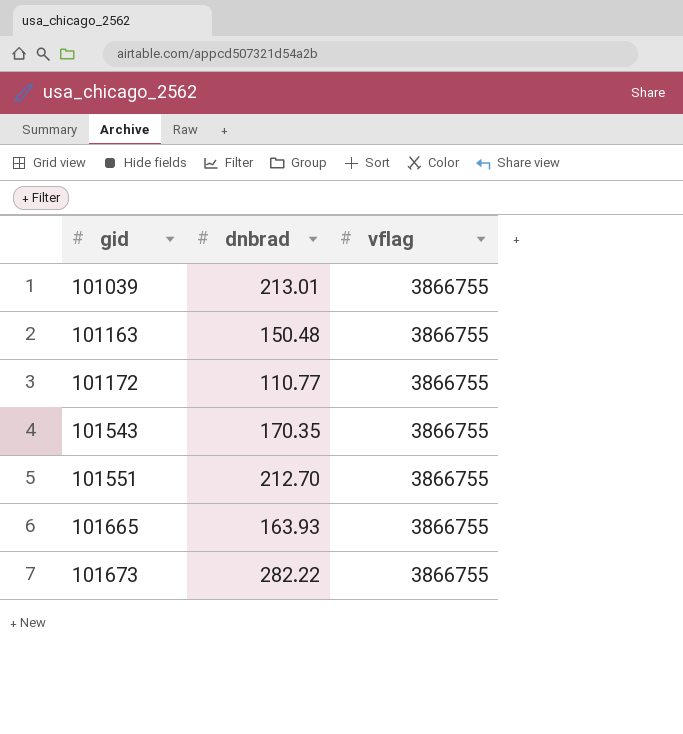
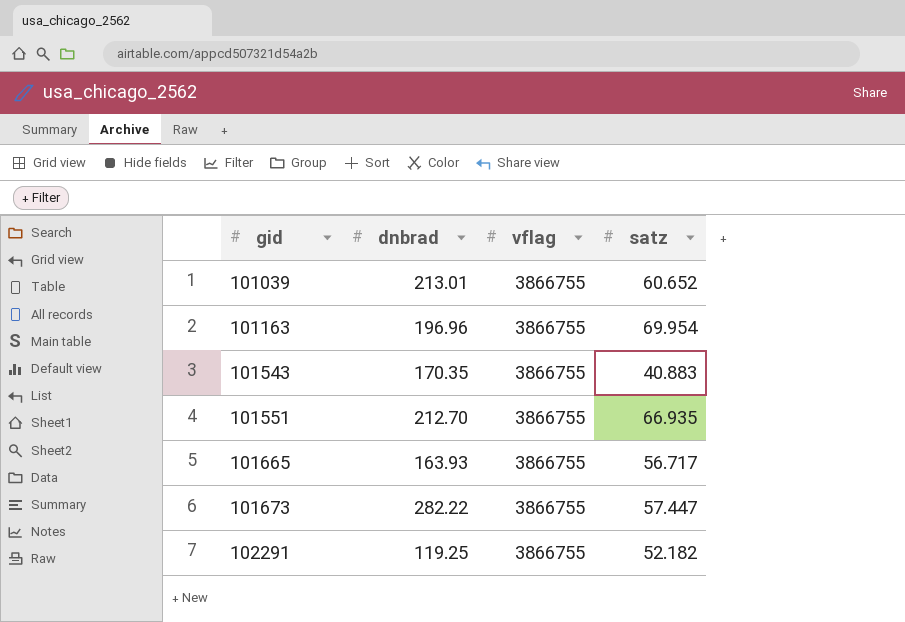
column satz | position: none -> 4
row 101172: 110.77 | 3866755 -> none
101163 | dnbrad: 150.48 -> 196.96
row 102291: none -> 119.25 | 3866755 | 52.182

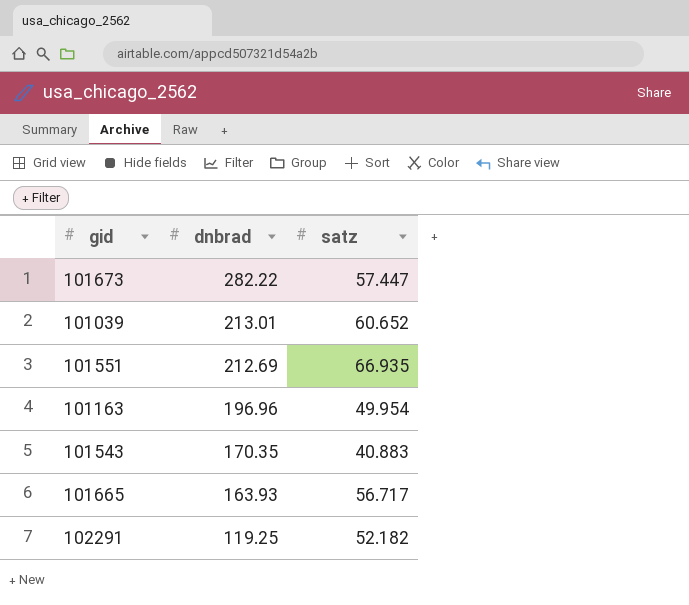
row order: gid ascending -> dnbrad descending
column vflag | position: 3 -> none
101551 | dnbrad: 212.70 -> 212.69
101163 | satz: 69.954 -> 49.954

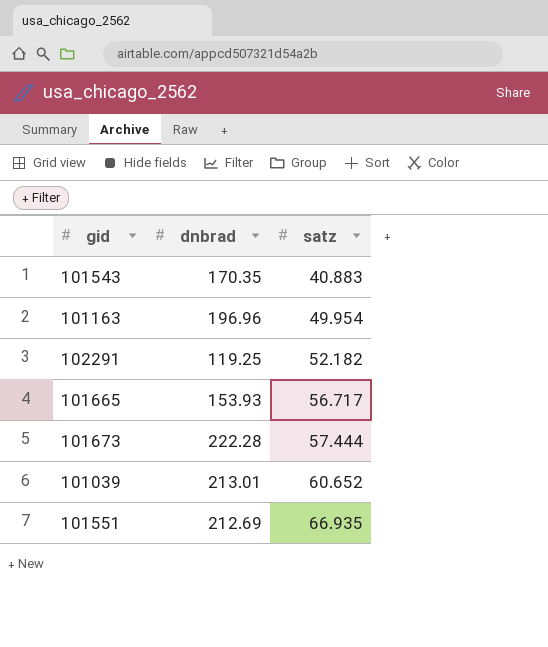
row order: dnbrad descending -> satz ascending
101665 | dnbrad: 163.93 -> 153.93
101673 | dnbrad: 282.22 -> 222.28
101673 | satz: 57.447 -> 57.444

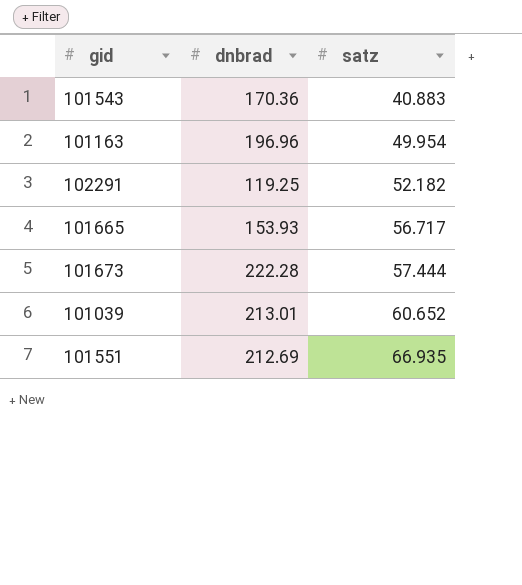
101543 | dnbrad: 170.35 -> 170.36

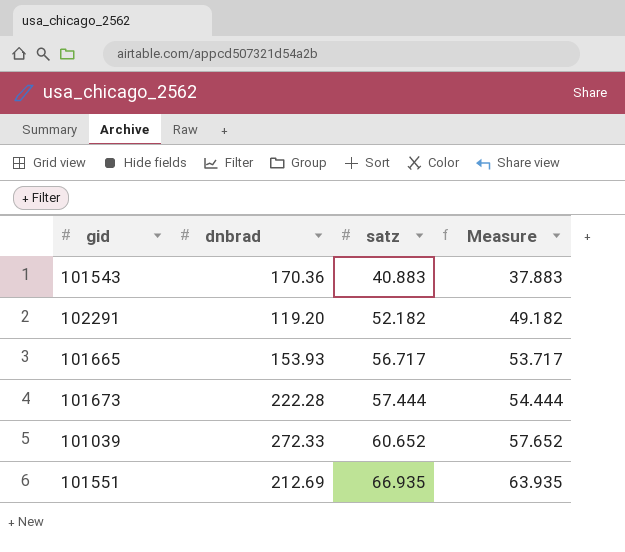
column Measure | formula: none -> [satz] - 3
row 101163: 196.96 | 49.954 -> none
102291 | dnbrad: 119.25 -> 119.20
101039 | dnbrad: 213.01 -> 272.33

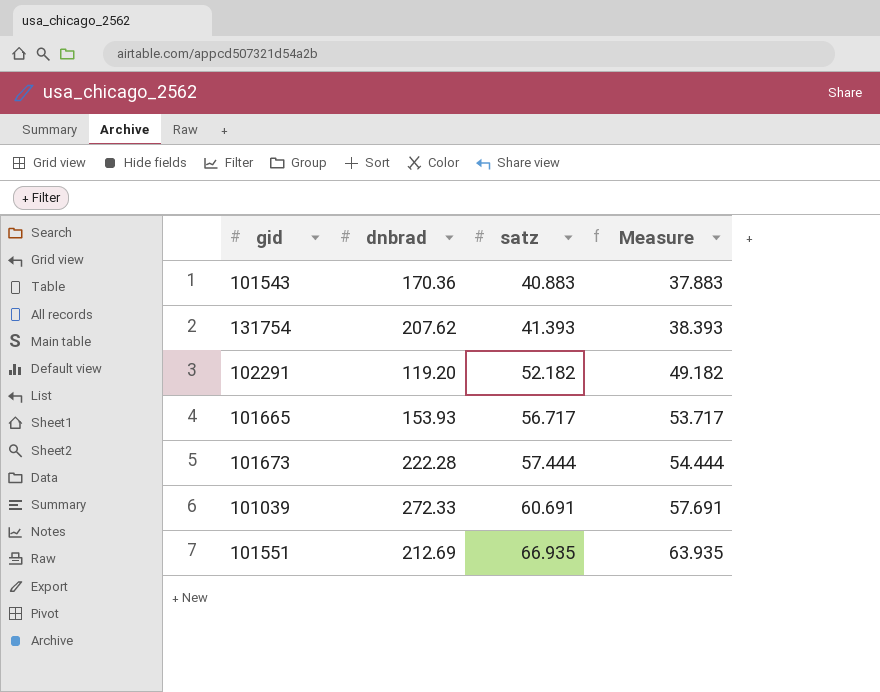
row 131754: none -> 207.62 | 41.393 | 38.393
101039 | satz: 60.652 -> 60.691
101039 | Measure: 57.652 -> 57.691

